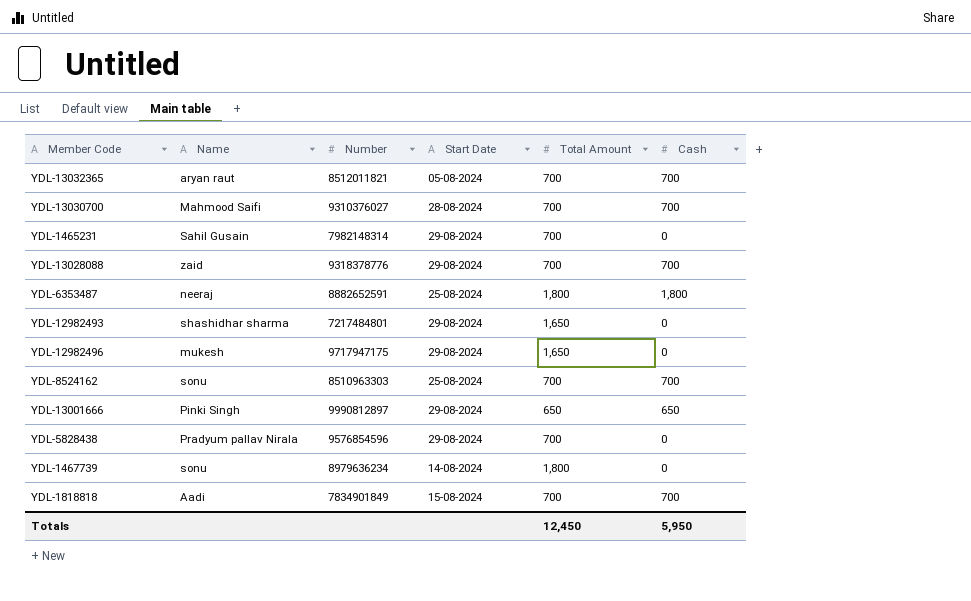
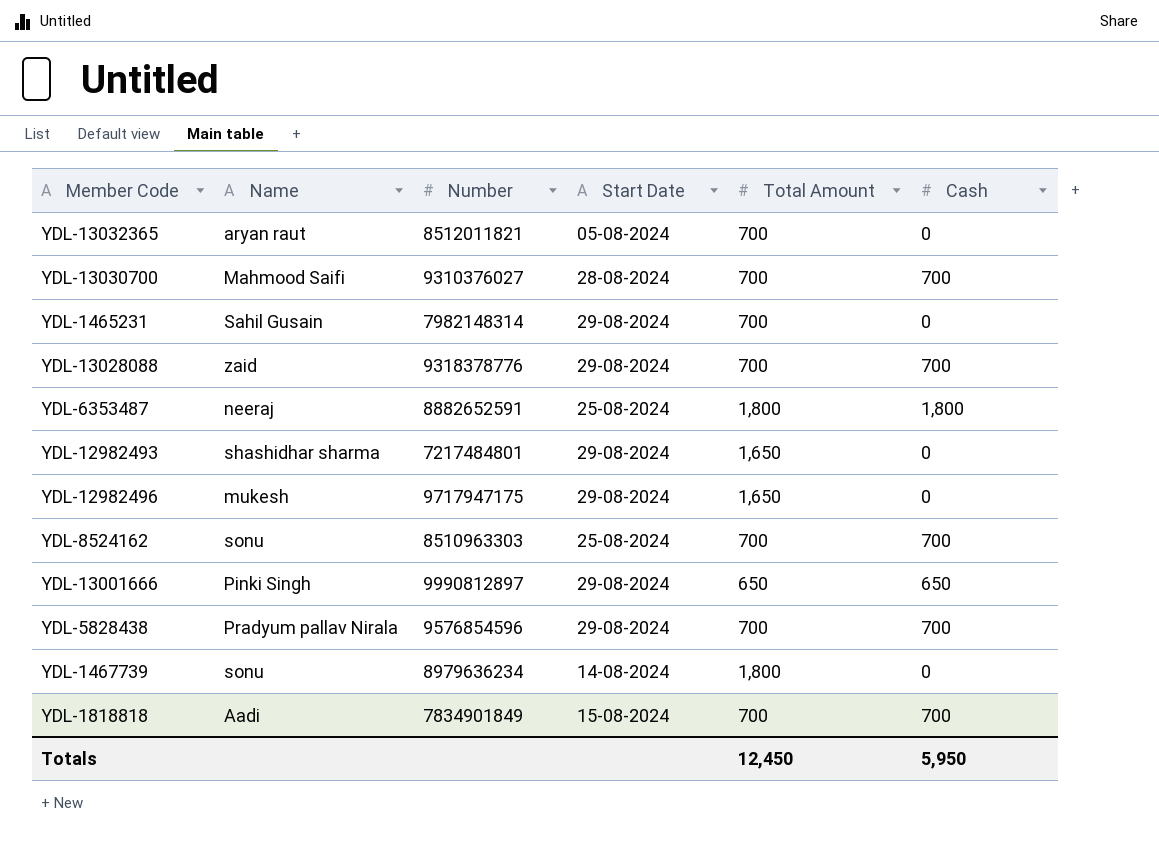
YDL-13032365 | Cash: 700 -> 0
YDL-5828438 | Cash: 0 -> 700

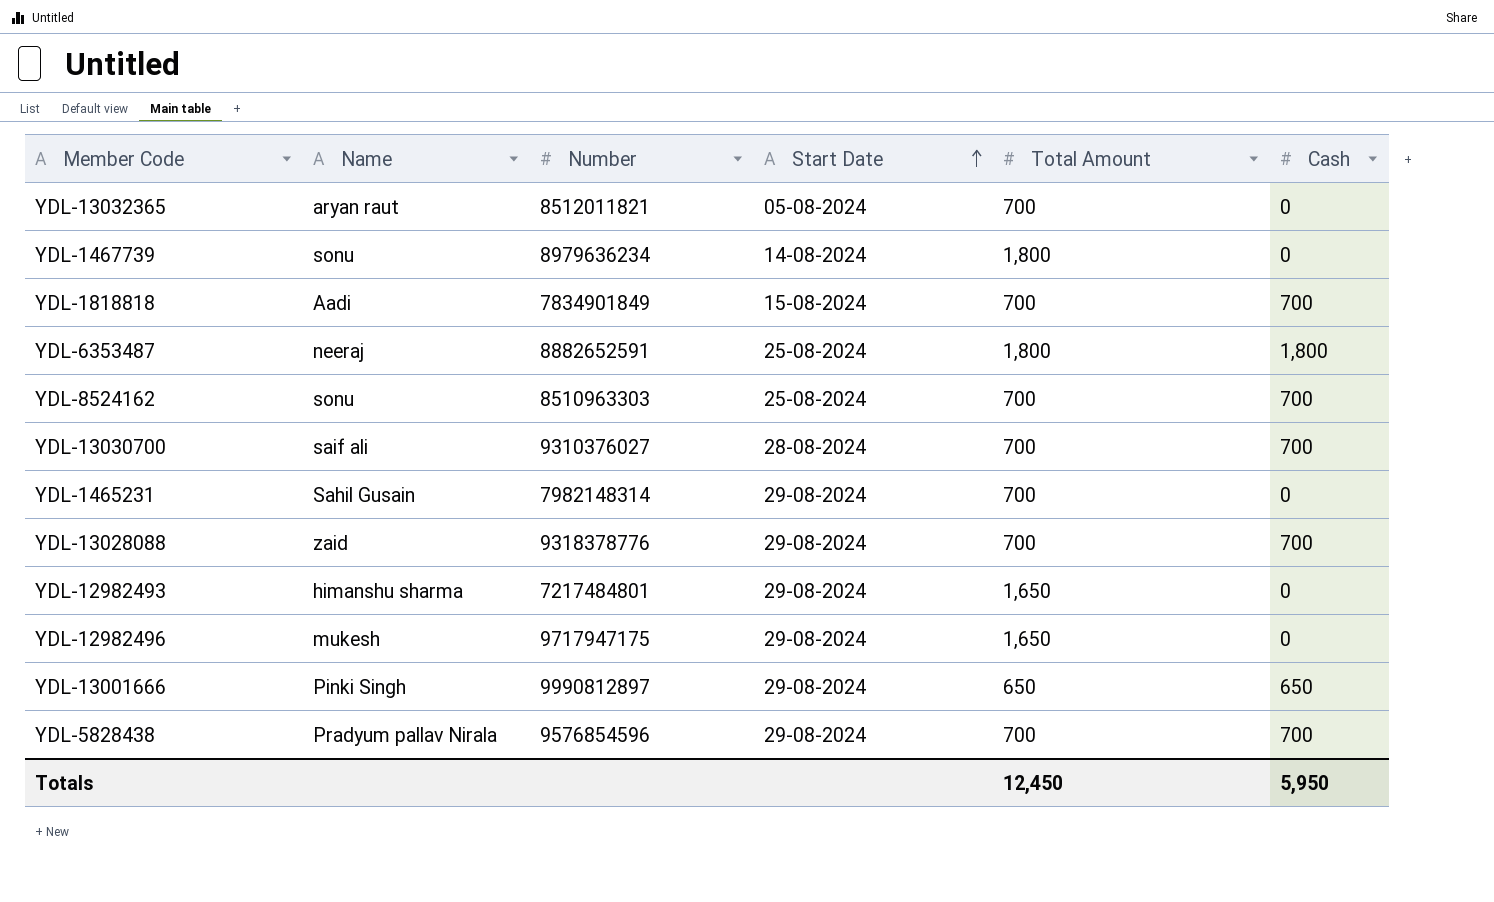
row order: none -> Start Date ascending
YDL-13030700 | Name: Mahmood Saifi -> saif ali
YDL-12982493 | Name: shashidhar sharma -> himanshu sharma

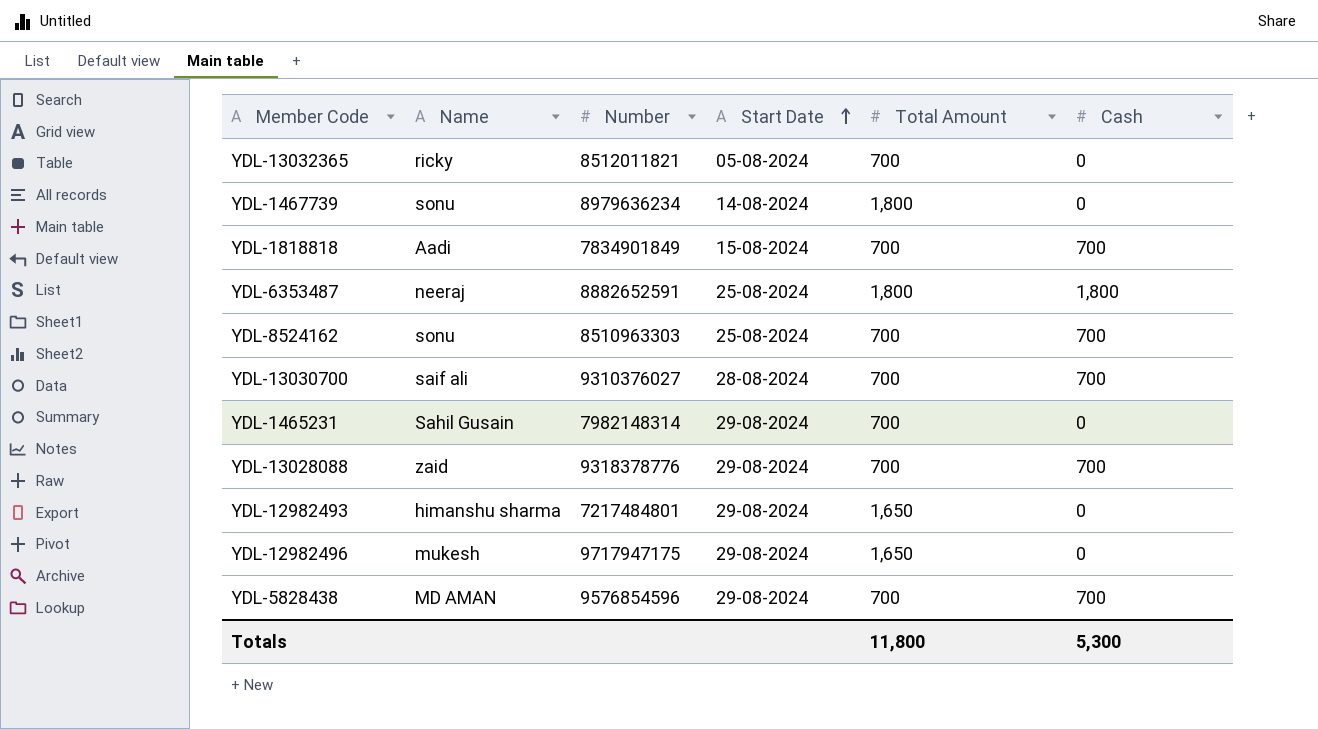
row YDL-13001666: Pinki Singh | 9990812897 | 29-08-2024 | 650 | 650 -> none
YDL-13032365 | Name: aryan raut -> ricky
YDL-5828438 | Name: Pradyum pallav Nirala -> MD AMAN
Totals | Total Amount: 12,450 -> 11,800
Totals | Cash: 5,950 -> 5,300

